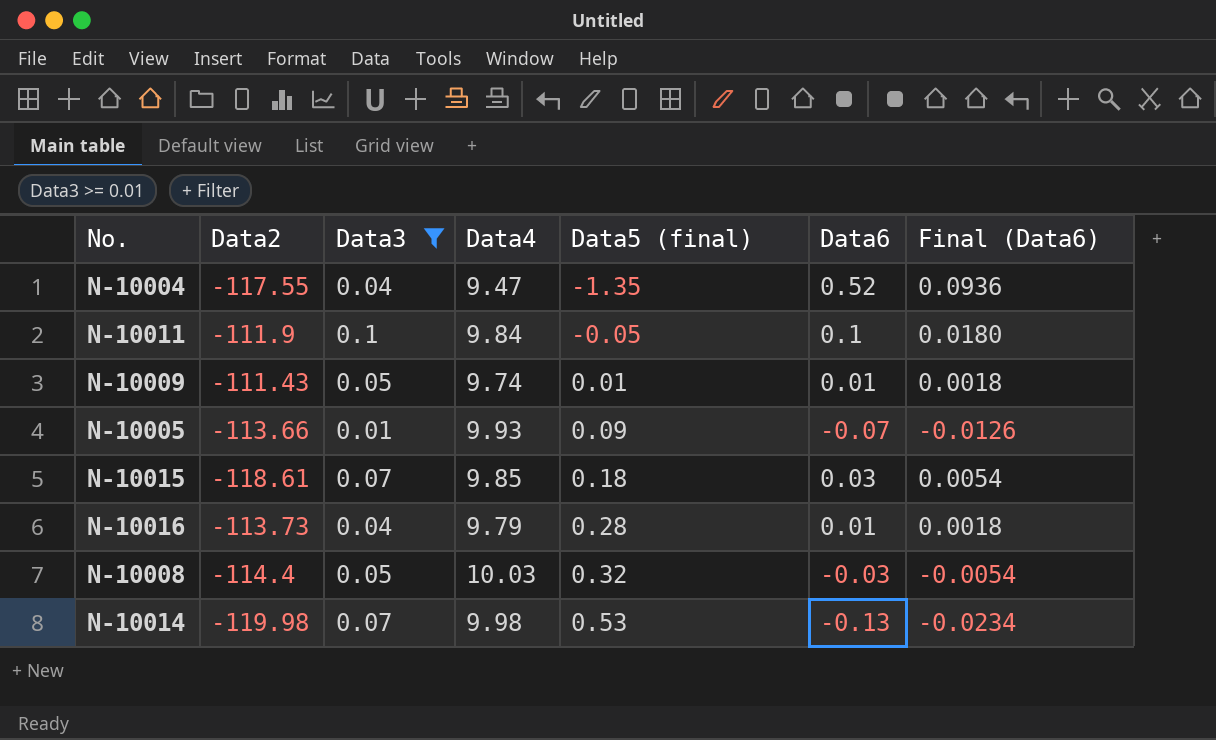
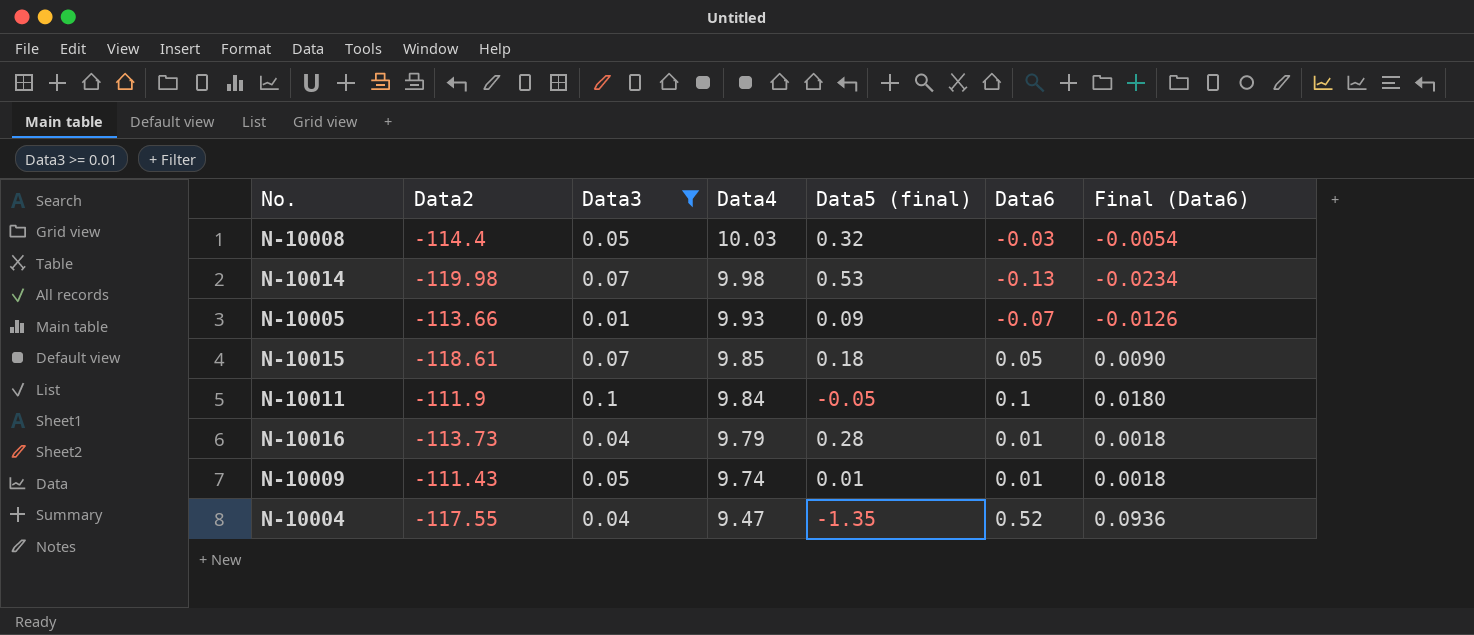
row order: Data5 (final) ascending -> Data4 descending
N-10015 | Data6: 0.03 -> 0.05
N-10015 | Final (Data6): 0.0054 -> 0.0090

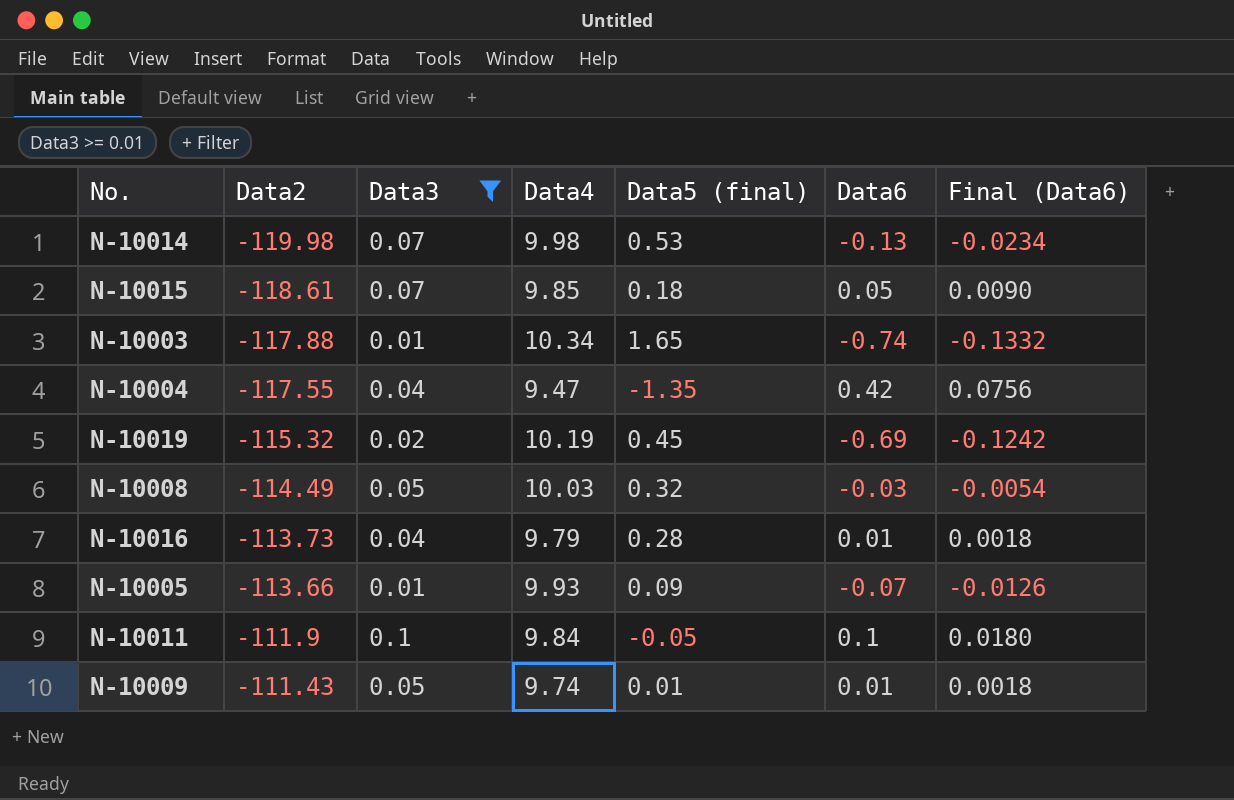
row order: Data4 descending -> Data2 ascending
row N-10003: none -> -117.88 | 0.01 | 10.34 | 1.65 | -0.74 | -0.1332
N-10004 | Data6: 0.52 -> 0.42
N-10004 | Final (Data6): 0.0936 -> 0.0756
row N-10019: none -> -115.32 | 0.02 | 10.19 | 0.45 | -0.69 | -0.1242
N-10008 | Data2: -114.4 -> -114.49

